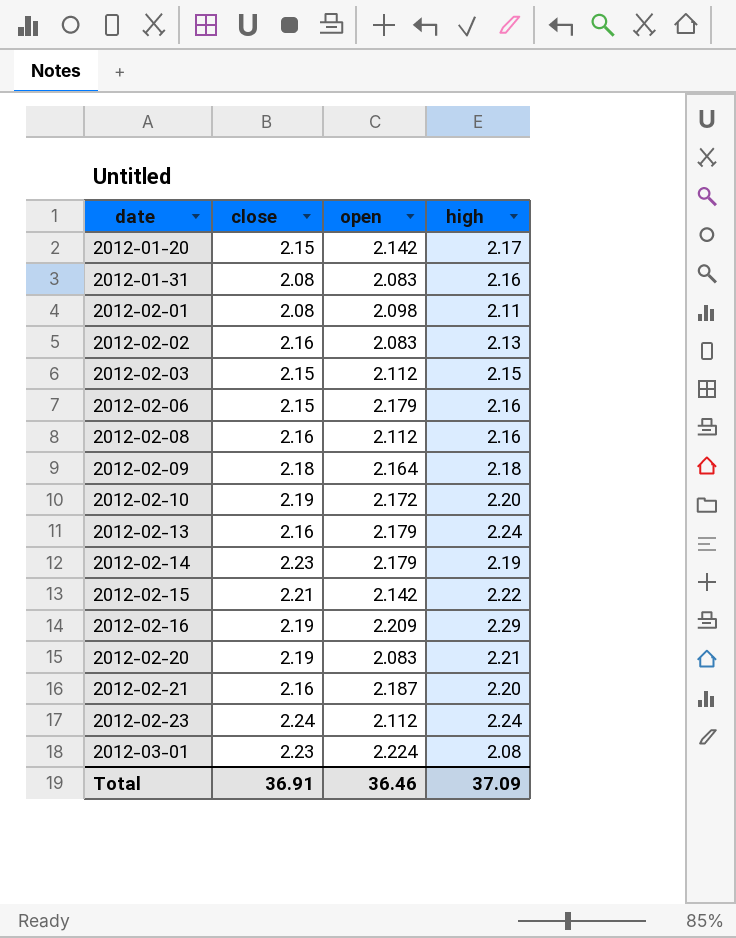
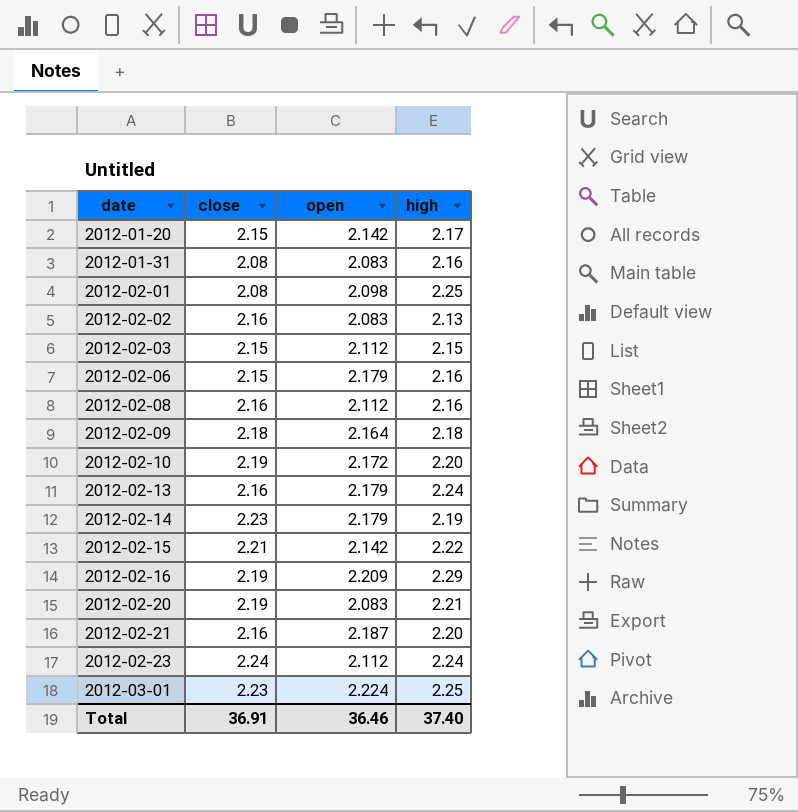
2012-02-01 | high: 2.11 -> 2.25
2012-03-01 | high: 2.08 -> 2.25
Total | high: 37.09 -> 37.40

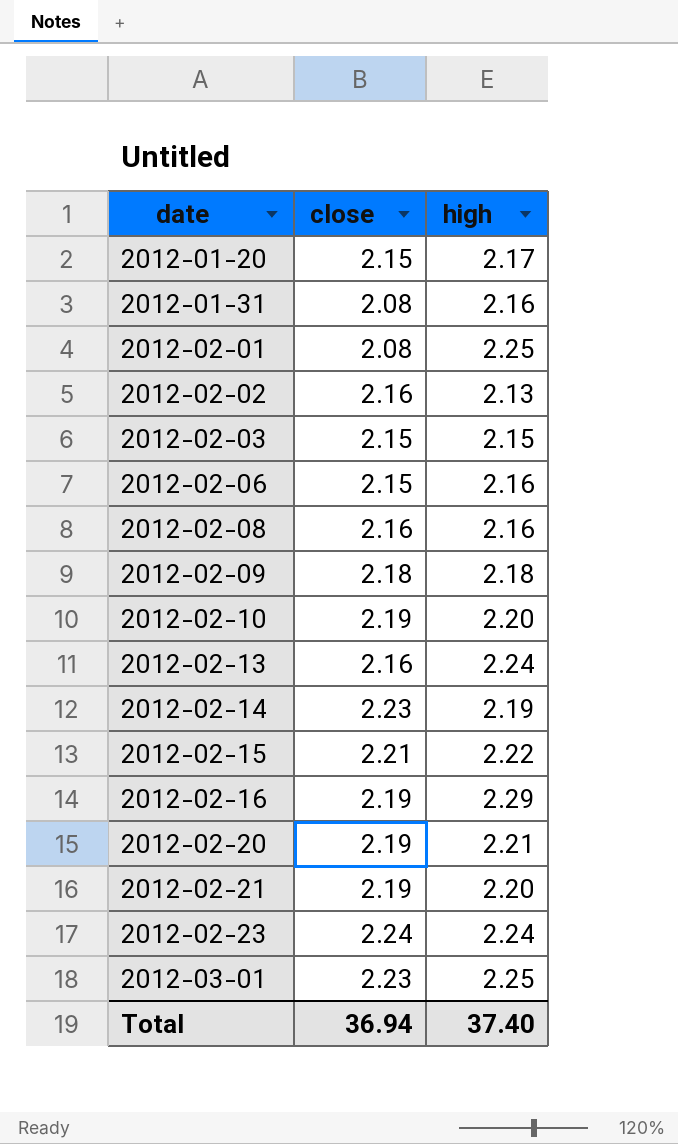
column open | position: 3 -> none
2012-02-21 | close: 2.16 -> 2.19
Total | close: 36.91 -> 36.94

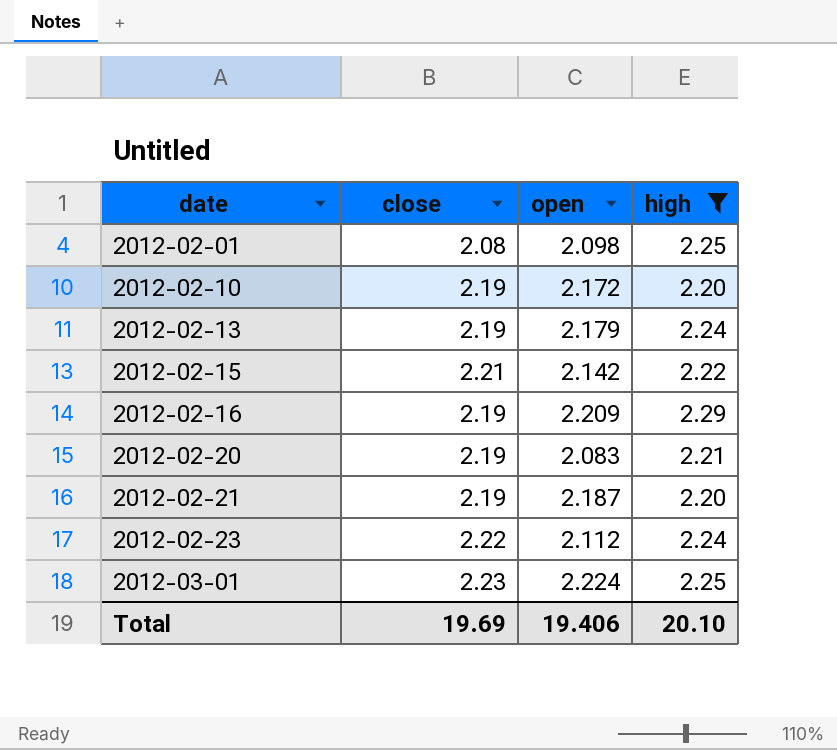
filter: none -> high >= 2.20
column open | position: none -> 3
2012-02-13 | close: 2.16 -> 2.19
2012-02-23 | close: 2.24 -> 2.22
Total | close: 36.94 -> 19.69
Total | high: 37.40 -> 20.10

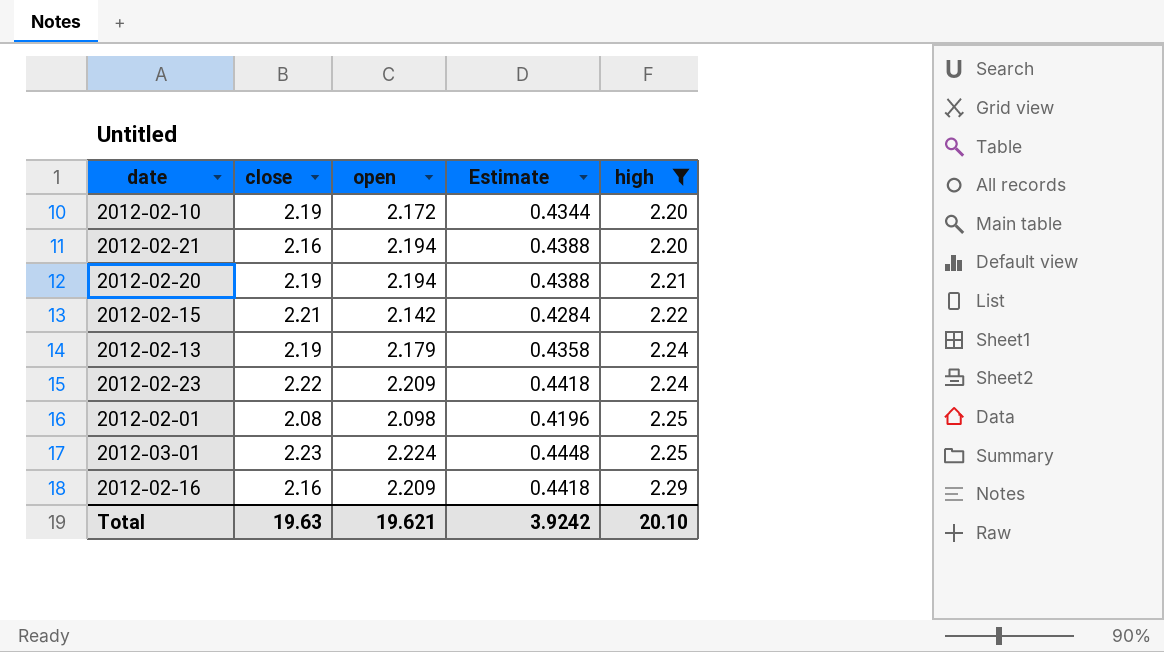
row order: date ascending -> high ascending
column Estimate | formula: none -> [open] * 0.2
2012-02-21 | close: 2.19 -> 2.16
2012-02-21 | open: 2.187 -> 2.194
2012-02-20 | open: 2.083 -> 2.194
2012-02-23 | open: 2.112 -> 2.209
2012-02-16 | close: 2.19 -> 2.16
Total | close: 19.69 -> 19.63
Total | open: 19.406 -> 19.621

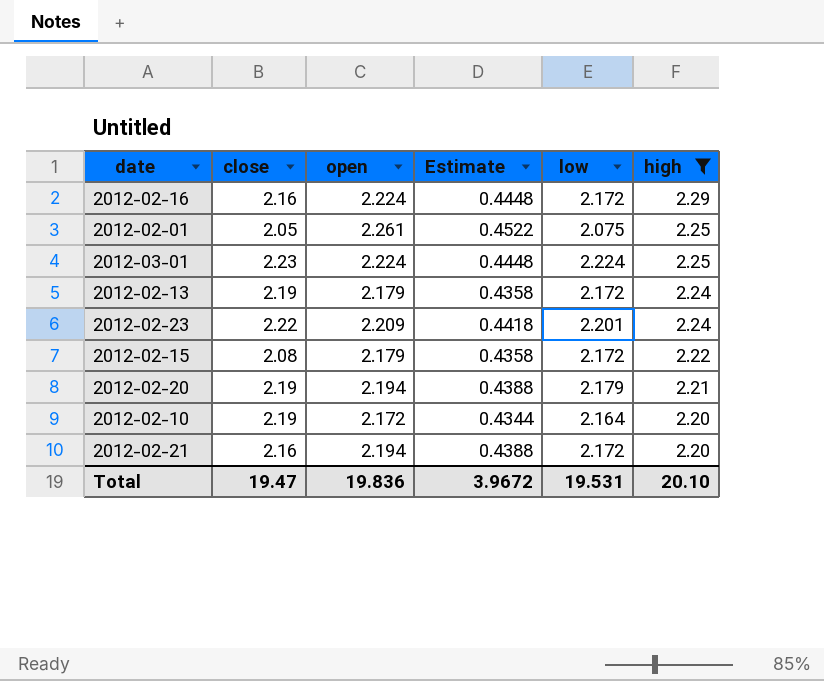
row order: high ascending -> high descending
column low | position: none -> 5
2012-02-16 | open: 2.209 -> 2.224
2012-02-16 | Estimate: 0.4418 -> 0.4448
2012-02-01 | close: 2.08 -> 2.05
2012-02-01 | open: 2.098 -> 2.261
2012-02-01 | Estimate: 0.4196 -> 0.4522
2012-02-15 | close: 2.21 -> 2.08
2012-02-15 | open: 2.142 -> 2.179
2012-02-15 | Estimate: 0.4284 -> 0.4358
Total | close: 19.63 -> 19.47
Total | open: 19.621 -> 19.836
Total | Estimate: 3.9242 -> 3.9672

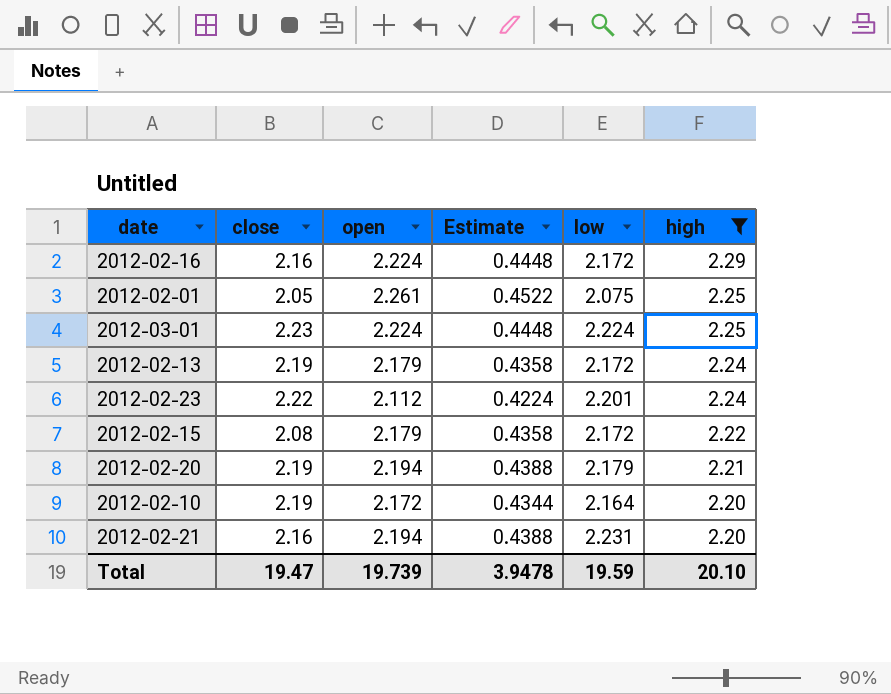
2012-02-23 | open: 2.209 -> 2.112
2012-02-23 | Estimate: 0.4418 -> 0.4224
2012-02-21 | low: 2.172 -> 2.231
Total | open: 19.836 -> 19.739
Total | Estimate: 3.9672 -> 3.9478
Total | low: 19.531 -> 19.59

